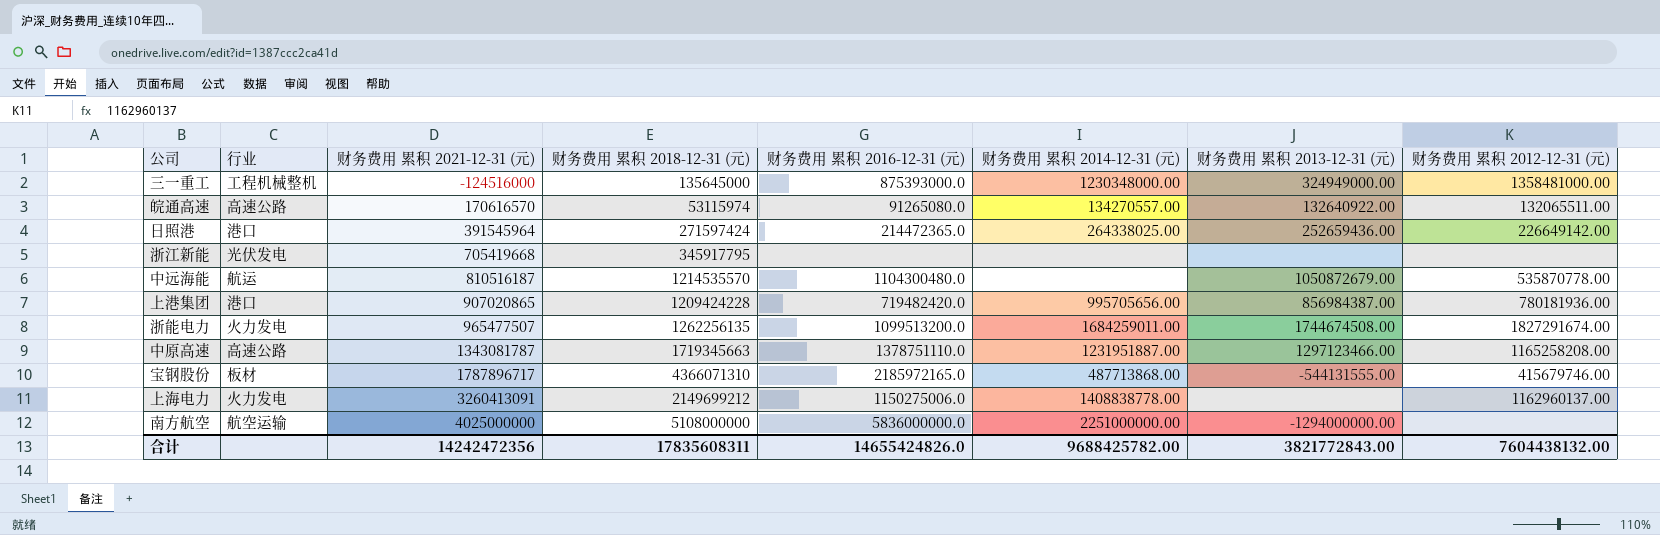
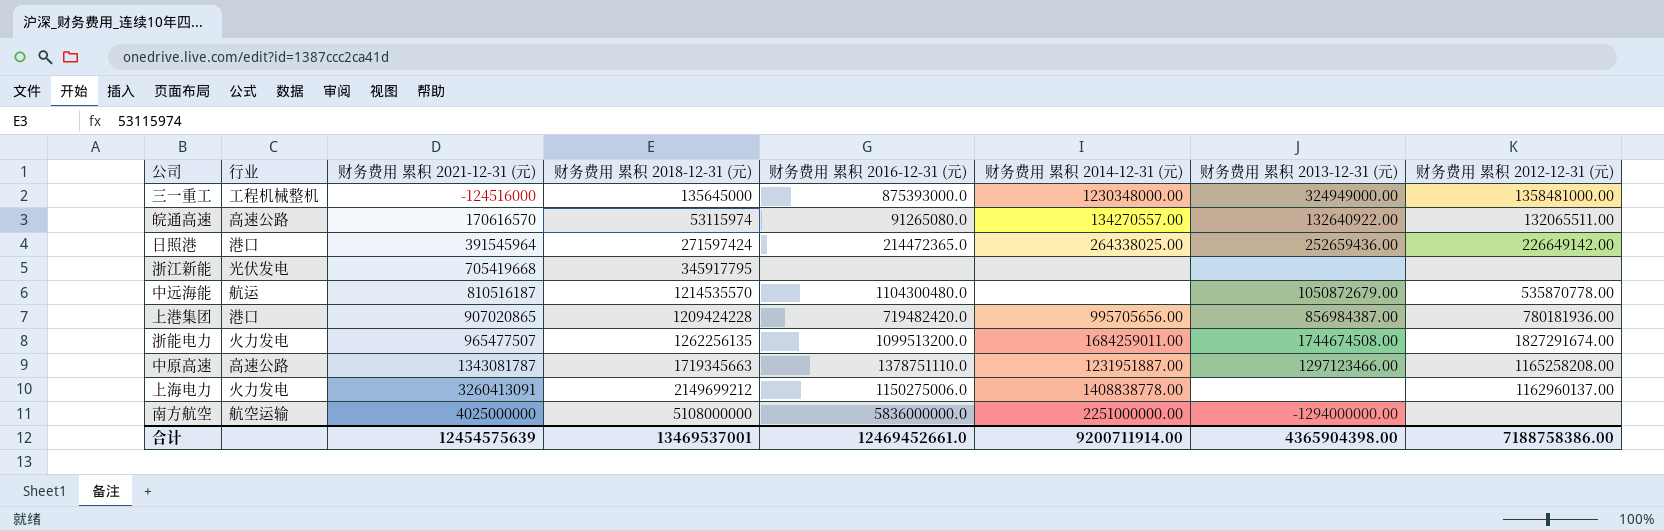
row 宝钢股份: 板材 | 1787896717 | 4366071310 | 2185972165.0 | 487713868.00 | -544131555.00 | 415679746.00 -> none
合计 | 财务费用 累积 2021-12-31 (元): 14242472356 -> 12454575639
合计 | 财务费用 累积 2018-12-31 (元): 17835608311 -> 13469537001
合计 | 财务费用 累积 2016-12-31 (元): 14655424826.0 -> 12469452661.0
合计 | 财务费用 累积 2014-12-31 (元): 9688425782.00 -> 9200711914.00
合计 | 财务费用 累积 2013-12-31 (元): 3821772843.00 -> 4365904398.00
合计 | 财务费用 累积 2012-12-31 (元): 7604438132.00 -> 7188758386.00

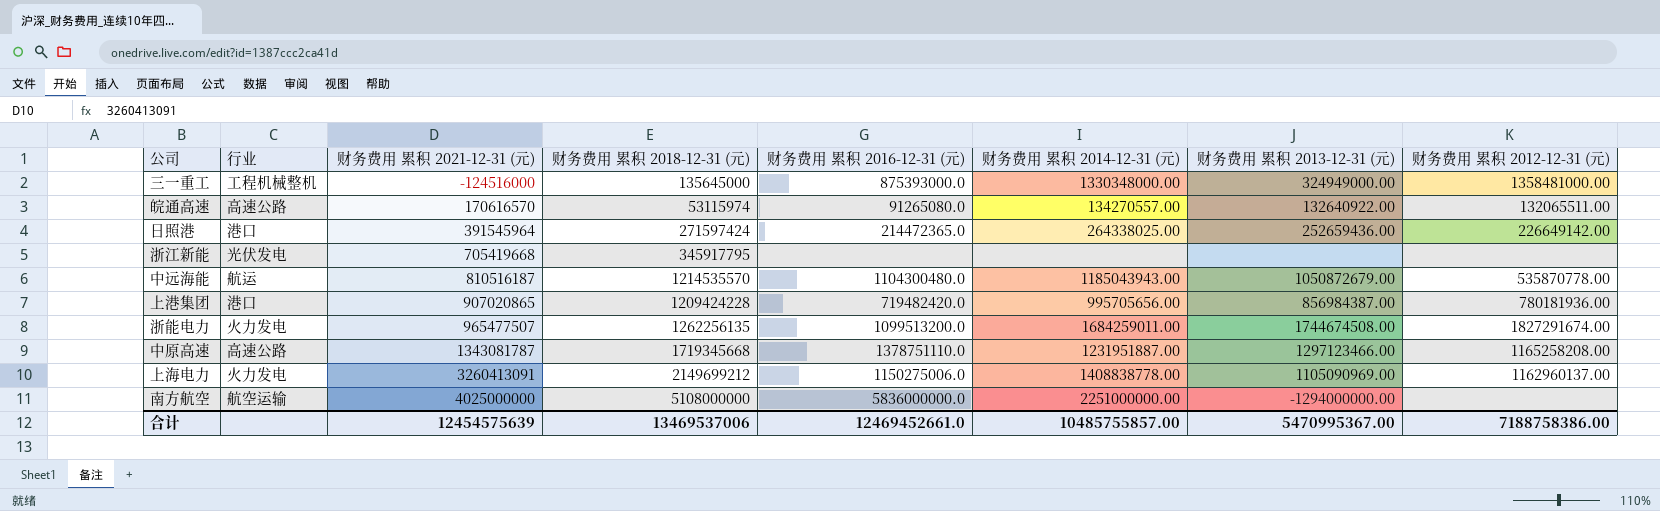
三一重工 | 财务费用 累积 2014-12-31 (元): 1230348000.00 -> 1330348000.00
中远海能 | 财务费用 累积 2014-12-31 (元): none -> 1185043943.00
中原高速 | 财务费用 累积 2018-12-31 (元): 1719345663 -> 1719345668
上海电力 | 财务费用 累积 2013-12-31 (元): none -> 1105090969.00
合计 | 财务费用 累积 2018-12-31 (元): 13469537001 -> 13469537006
合计 | 财务费用 累积 2014-12-31 (元): 9200711914.00 -> 10485755857.00
合计 | 财务费用 累积 2013-12-31 (元): 4365904398.00 -> 5470995367.00

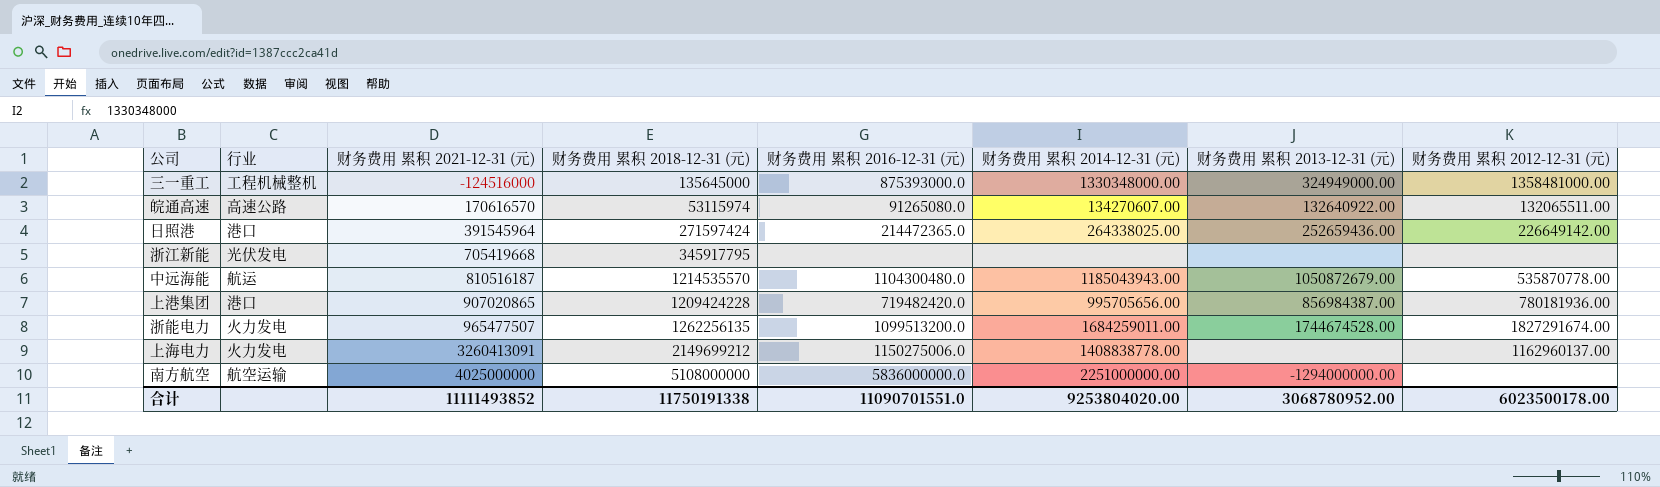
row 中原高速: 高速公路 | 1343081787 | 1719345668 | 1378751110.0 | 1231951887.00 | 1297123466.00 | 1165258208.00 -> none
皖通高速 | 财务费用 累积 2014-12-31 (元): 134270557.00 -> 134270607.00
浙能电力 | 财务费用 累积 2013-12-31 (元): 1744674508.00 -> 1744674528.00
上海电力 | 财务费用 累积 2013-12-31 (元): 1105090969.00 -> none
合计 | 财务费用 累积 2021-12-31 (元): 12454575639 -> 11111493852
合计 | 财务费用 累积 2018-12-31 (元): 13469537006 -> 11750191338
合计 | 财务费用 累积 2016-12-31 (元): 12469452661.0 -> 11090701551.0
合计 | 财务费用 累积 2014-12-31 (元): 10485755857.00 -> 9253804020.00
合计 | 财务费用 累积 2013-12-31 (元): 5470995367.00 -> 3068780952.00
合计 | 财务费用 累积 2012-12-31 (元): 7188758386.00 -> 6023500178.00

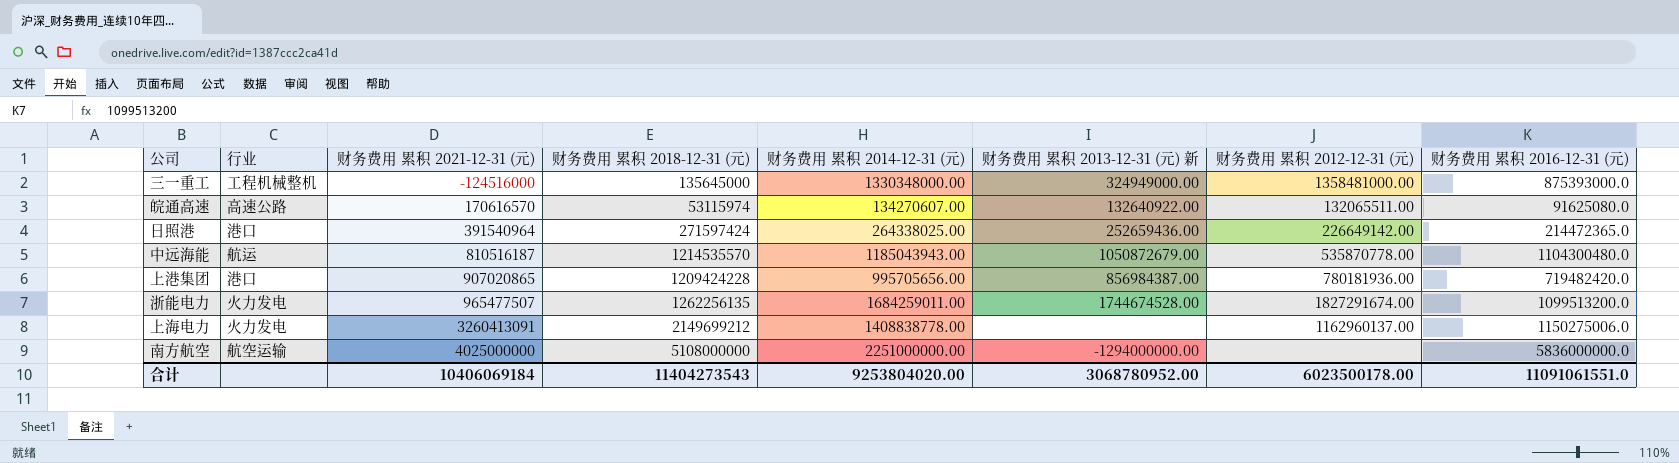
column name: 财务费用 累积 2013-12-31 (元) -> 财务费用 累积 2013-12-31 (元) 新
column 财务费用 累积 2016-12-31 (元) | position: 5 -> 8
row 浙江新能: 光伏发电 | 705419668 | 345917795 | none | none | none | none -> none
皖通高速 | 财务费用 累积 2016-12-31 (元): 91265080.0 -> 91625080.0
日照港 | 财务费用 累积 2021-12-31 (元): 391545964 -> 391540964
合计 | 财务费用 累积 2021-12-31 (元): 11111493852 -> 10406069184
合计 | 财务费用 累积 2018-12-31 (元): 11750191338 -> 11404273543
合计 | 财务费用 累积 2016-12-31 (元): 11090701551.0 -> 11091061551.0

